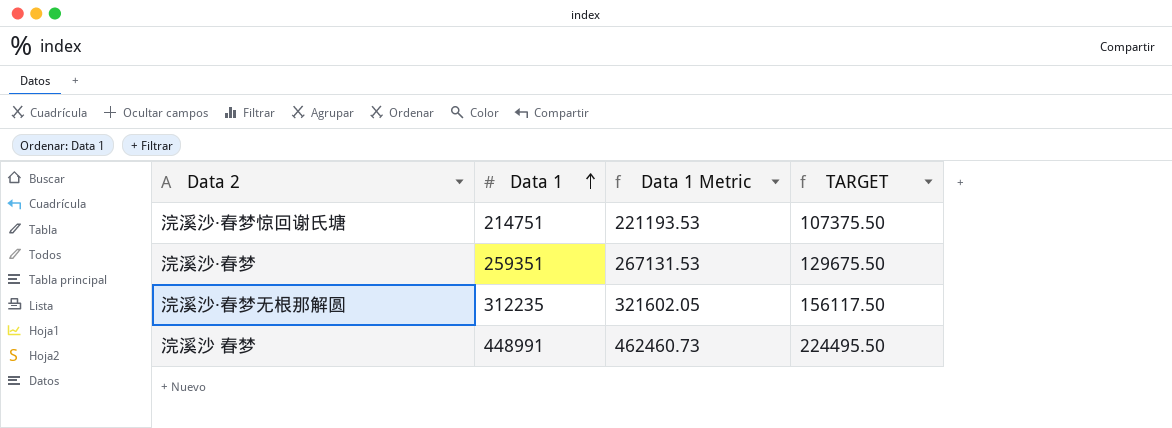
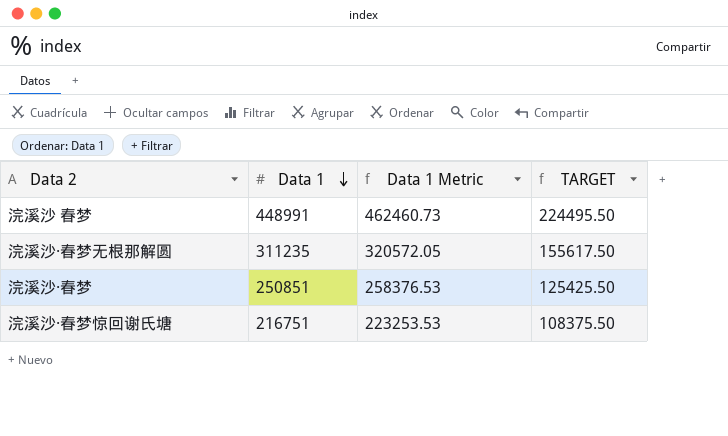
row order: Data 1 ascending -> Data 1 descending
浣溪沙·春梦无根那解圆 | Data 1: 312235 -> 311235
浣溪沙·春梦无根那解圆 | Data 1 Metric: 321602.05 -> 320572.05
浣溪沙·春梦无根那解圆 | TARGET: 156117.50 -> 155617.50
浣溪沙·春梦 | Data 1: 259351 -> 250851
浣溪沙·春梦 | Data 1 Metric: 267131.53 -> 258376.53
浣溪沙·春梦 | TARGET: 129675.50 -> 125425.50
浣溪沙·春梦惊回谢氏塘 | Data 1: 214751 -> 216751
浣溪沙·春梦惊回谢氏塘 | Data 1 Metric: 221193.53 -> 223253.53
浣溪沙·春梦惊回谢氏塘 | TARGET: 107375.50 -> 108375.50

